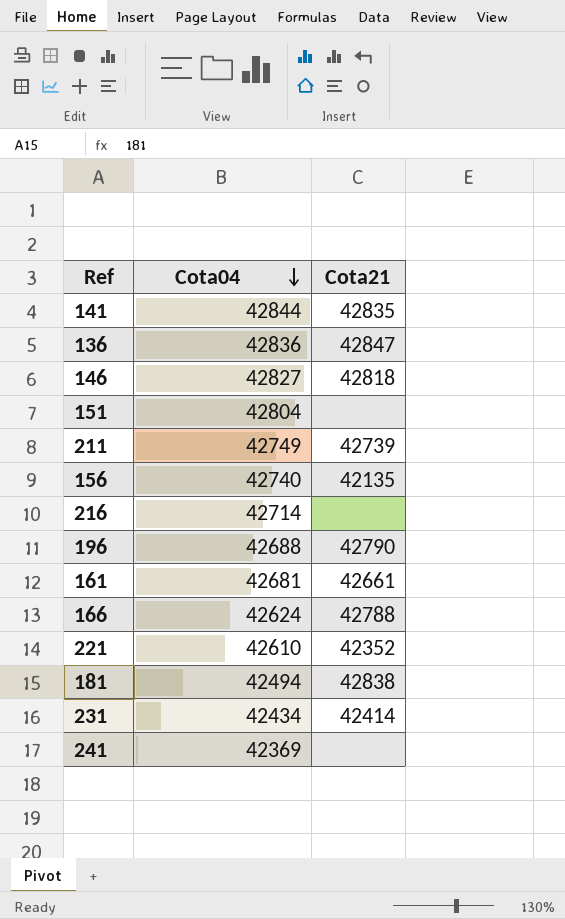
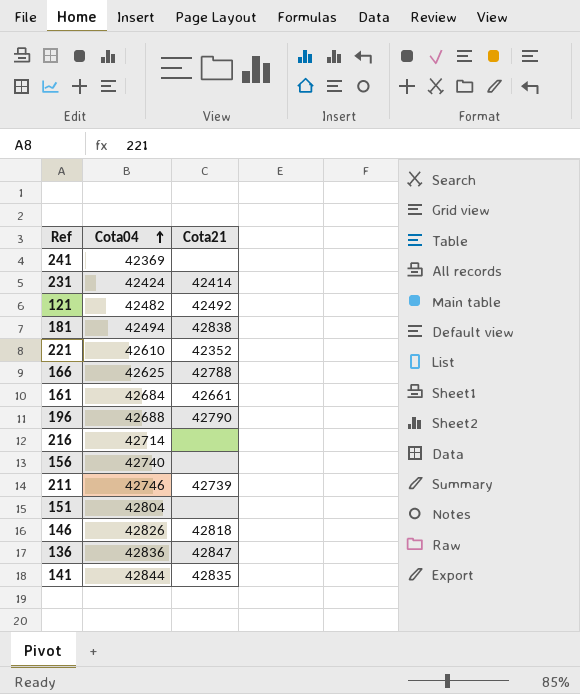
row order: Cota04 descending -> Cota04 ascending
231 | Cota04: 42434 -> 42424
row 121: none -> 42482 | 42492
166 | Cota04: 42624 -> 42625
161 | Cota04: 42681 -> 42684
156 | Cota21: 42135 -> none
211 | Cota04: 42749 -> 42746
146 | Cota04: 42827 -> 42826

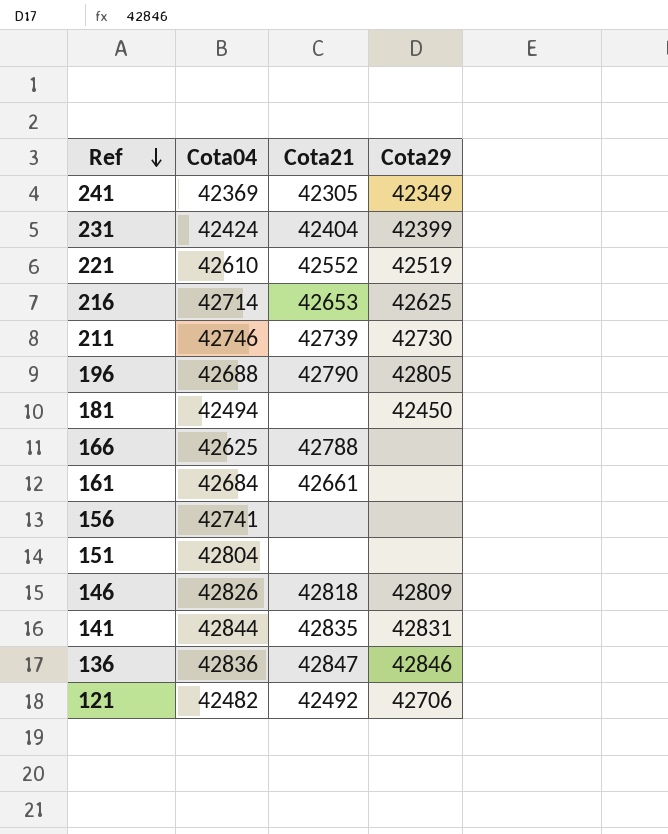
row order: Cota04 ascending -> Ref descending
column Cota29 | position: none -> 4
241 | Cota21: none -> 42305
231 | Cota21: 42414 -> 42404
221 | Cota21: 42352 -> 42552
216 | Cota21: none -> 42653
181 | Cota21: 42838 -> none
156 | Cota04: 42740 -> 42741

